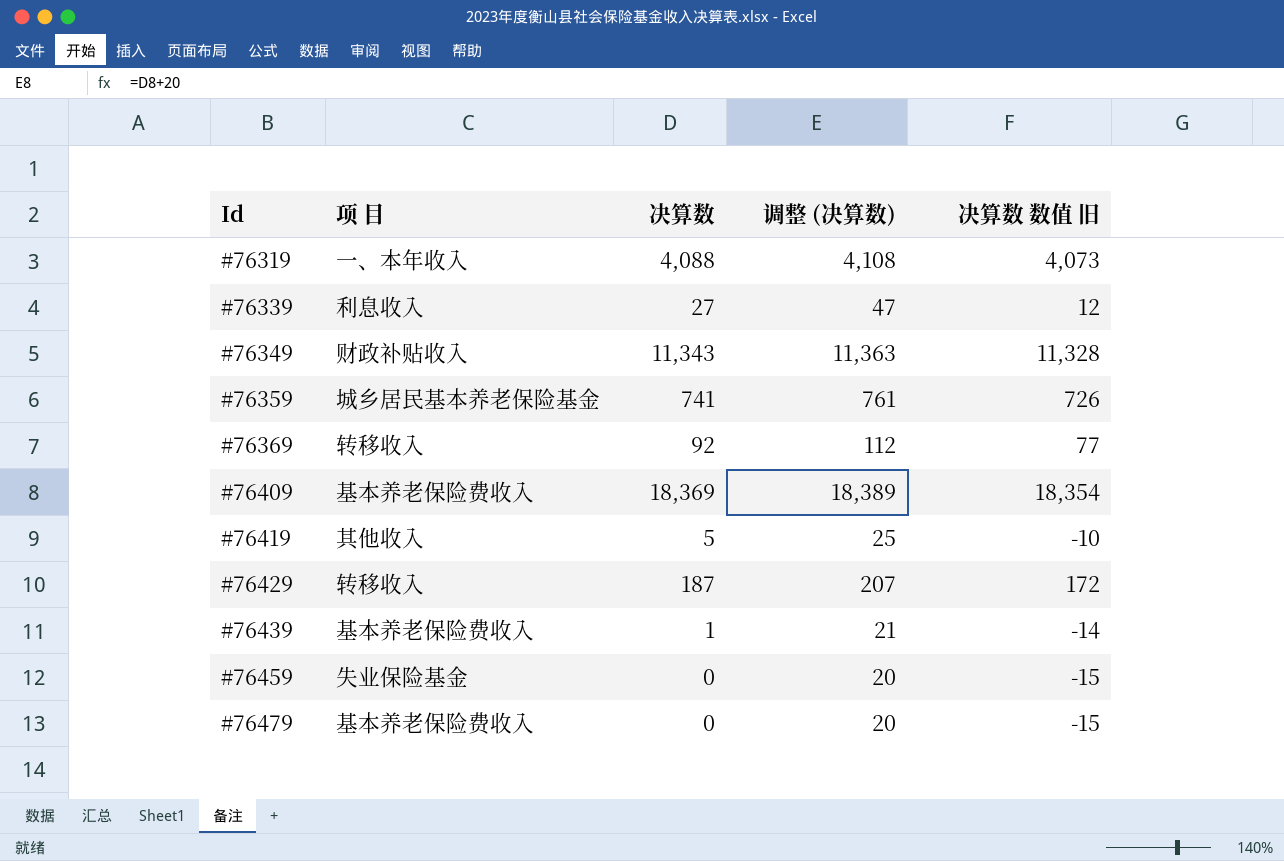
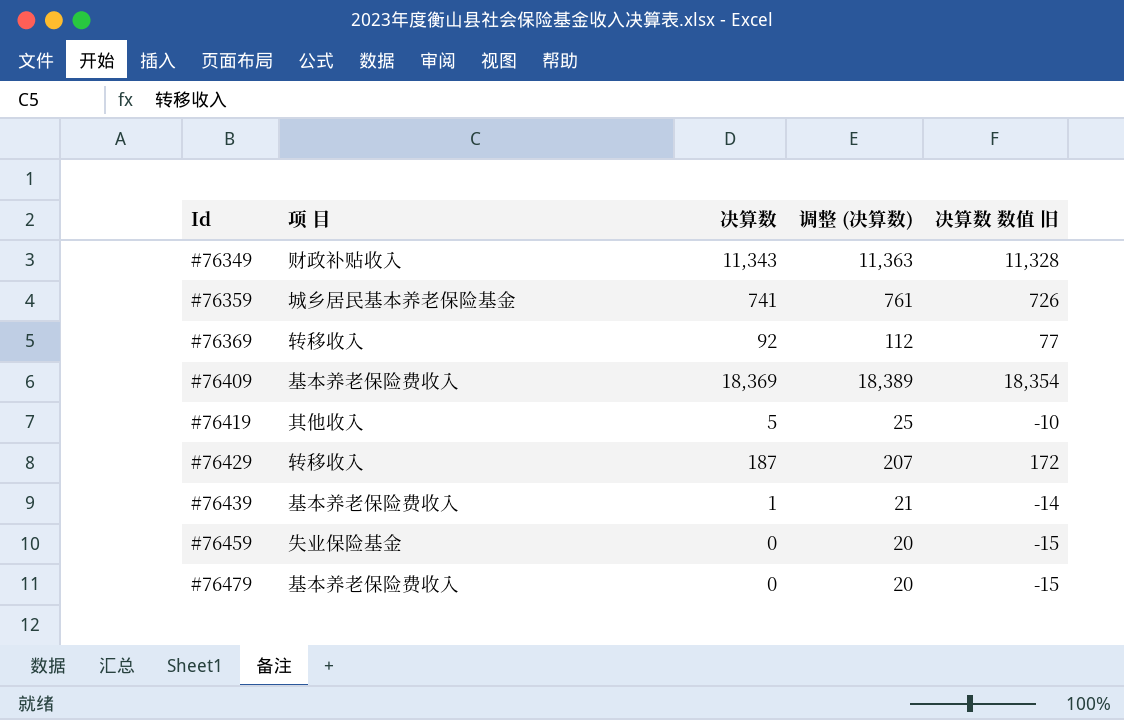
row #76319: 一、本年收入 | 4,088 | 4,108 | 4,073 -> none
row #76339: 利息收入 | 27 | 47 | 12 -> none

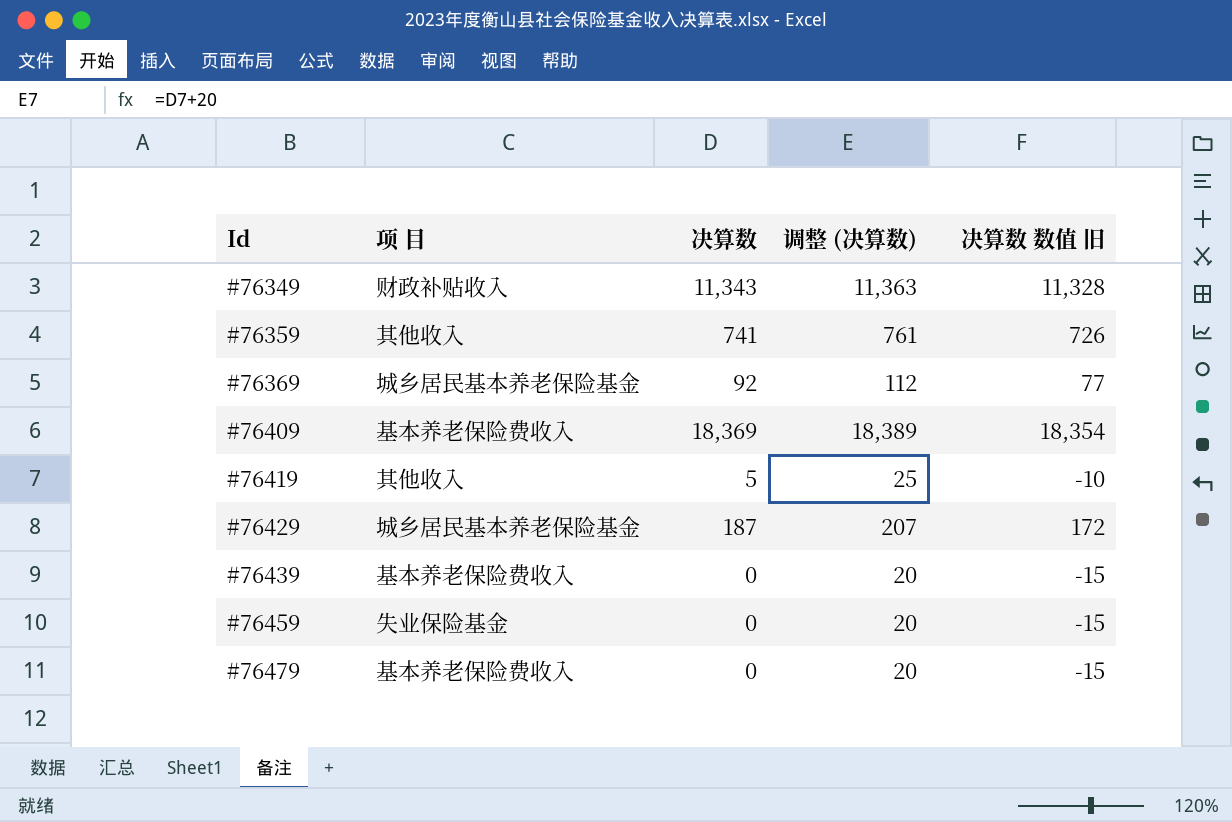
#76359 | 项 目: 城乡居民基本养老保险基金 -> 其他收入
#76369 | 项 目: 转移收入 -> 城乡居民基本养老保险基金
#76429 | 项 目: 转移收入 -> 城乡居民基本养老保险基金
#76439 | 决算数: 1 -> 0
#76439 | 调整 (决算数): 21 -> 20
#76439 | 决算数 数值 旧: -14 -> -15

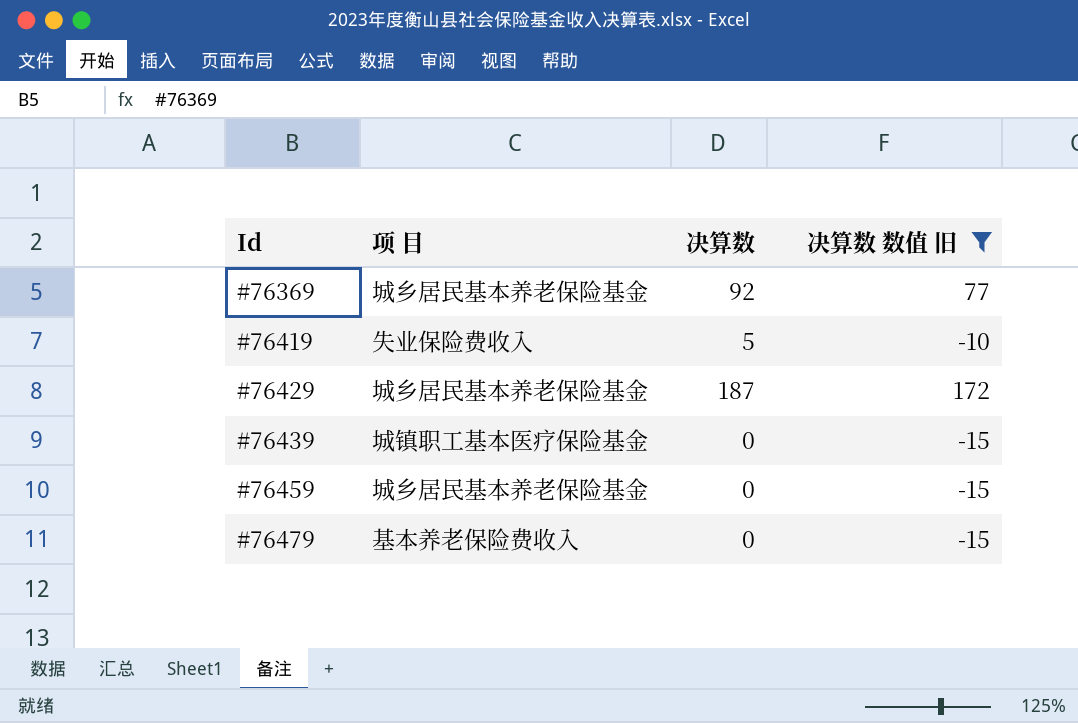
filter: none -> 决算数 数值 旧 <= 172
column 调整 (决算数) | formula: [决算数] + 20 -> none
#76419 | 项 目: 其他收入 -> 失业保险费收入
#76439 | 项 目: 基本养老保险费收入 -> 城镇职工基本医疗保险基金
#76459 | 项 目: 失业保险基金 -> 城乡居民基本养老保险基金

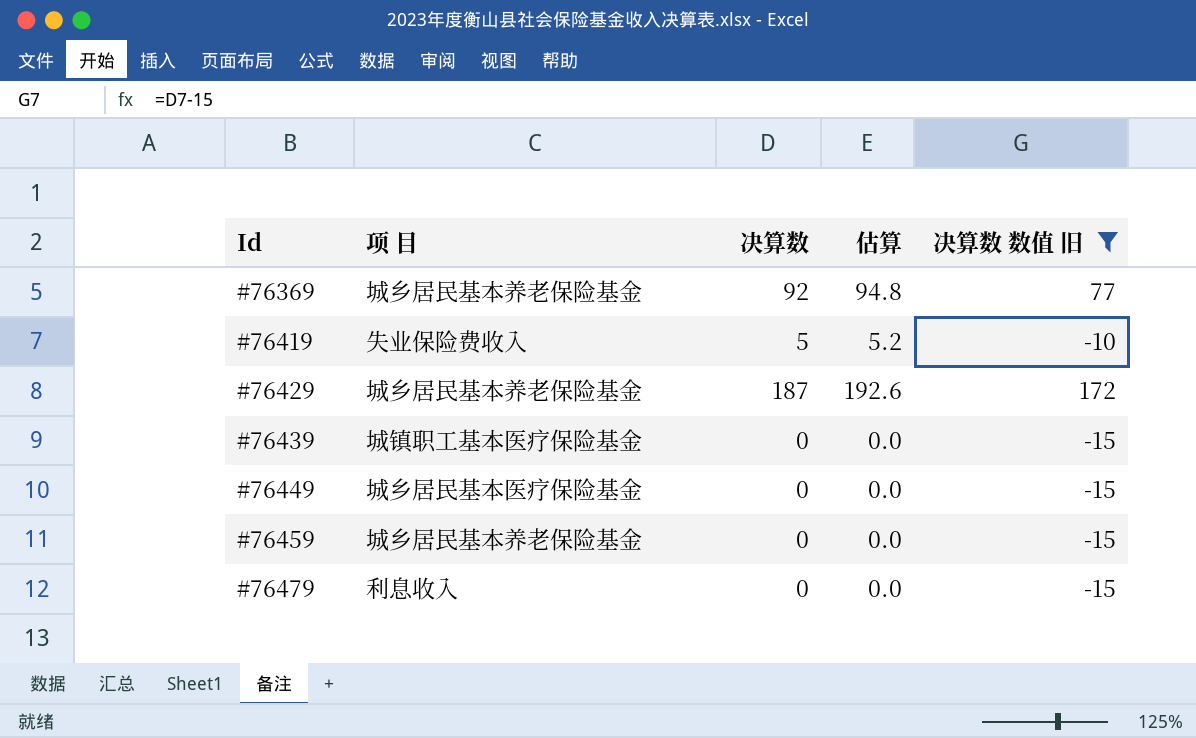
column 估算 | formula: none -> [决算数] * 1.03
row #76449: none -> 城乡居民基本医疗保险基金 | 0 | 0.0 | -15
#76479 | 项 目: 基本养老保险费收入 -> 利息收入

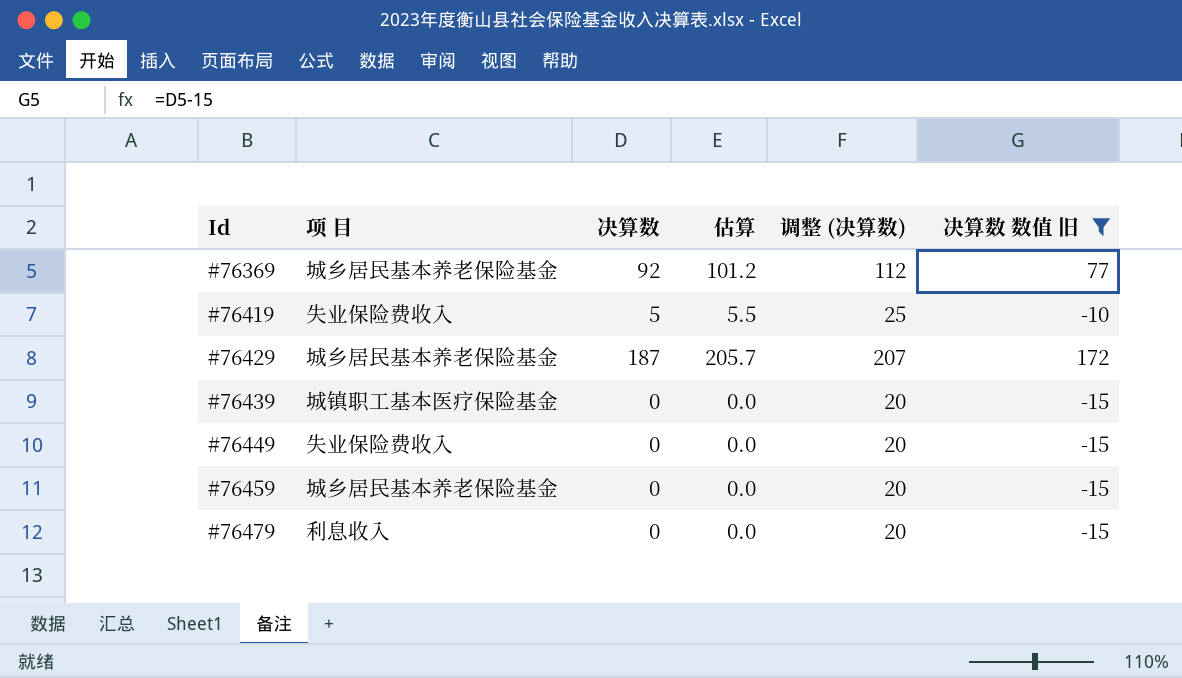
column 估算 | formula: [决算数] * 1.03 -> [决算数] * 1.1
column 调整 (决算数) | formula: none -> [决算数] + 20
#76449 | 项 目: 城乡居民基本医疗保险基金 -> 失业保险费收入

